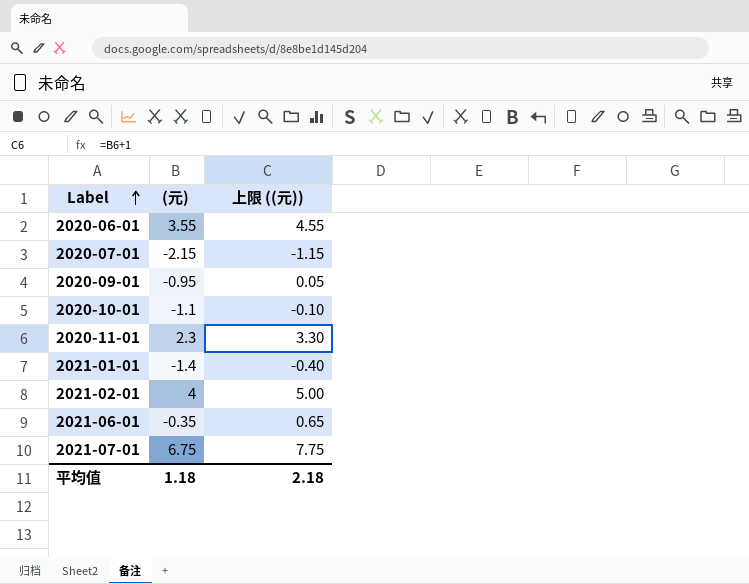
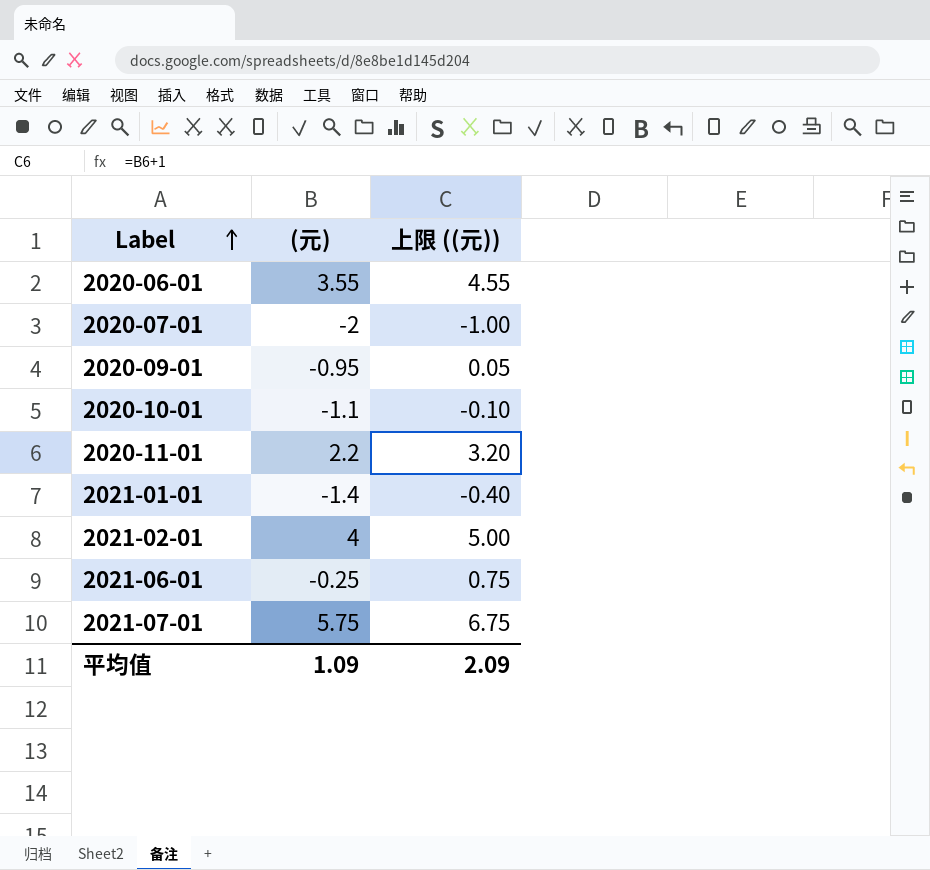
2020-07-01 | (元): -2.15 -> -2
2020-07-01 | 上限 ((元)): -1.15 -> -1.00
2020-11-01 | (元): 2.3 -> 2.2
2020-11-01 | 上限 ((元)): 3.30 -> 3.20
2021-06-01 | (元): -0.35 -> -0.25
2021-06-01 | 上限 ((元)): 0.65 -> 0.75
2021-07-01 | (元): 6.75 -> 5.75
2021-07-01 | 上限 ((元)): 7.75 -> 6.75
平均值 | (元): 1.18 -> 1.09
平均值 | 上限 ((元)): 2.18 -> 2.09

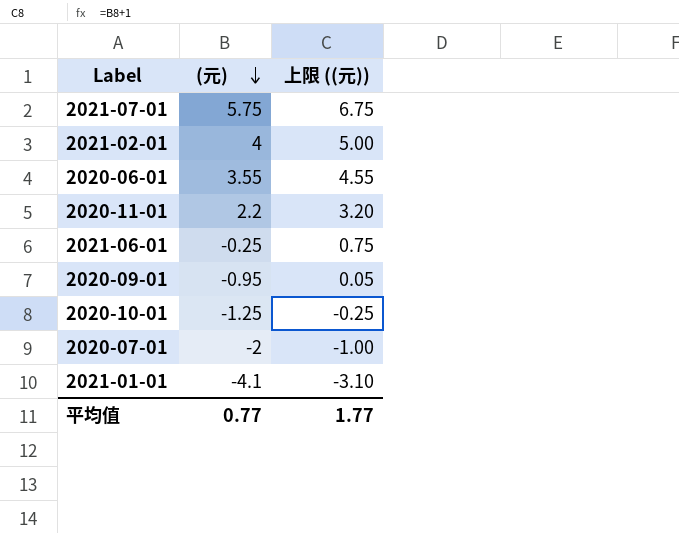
row order: Label ascending -> (元) descending
2020-10-01 | (元): -1.1 -> -1.25
2020-10-01 | 上限 ((元)): -0.10 -> -0.25
2021-01-01 | (元): -1.4 -> -4.1
2021-01-01 | 上限 ((元)): -0.40 -> -3.10
平均值 | (元): 1.09 -> 0.77
平均值 | 上限 ((元)): 2.09 -> 1.77

